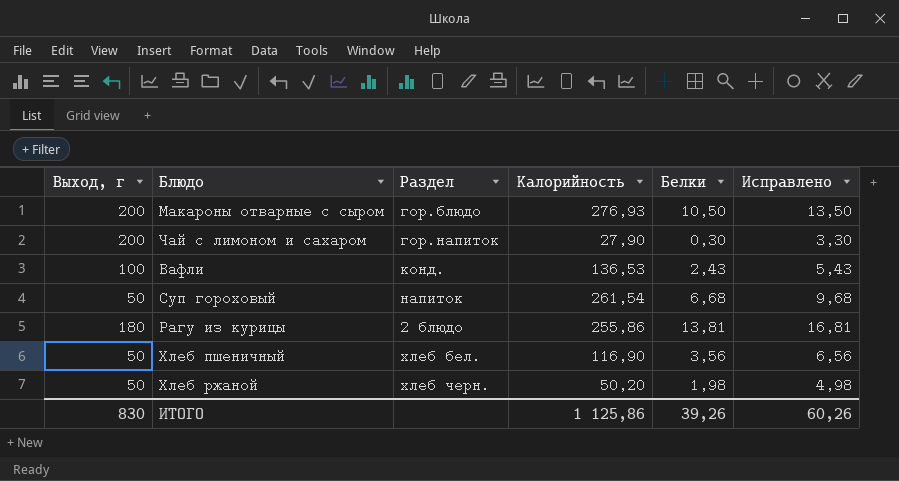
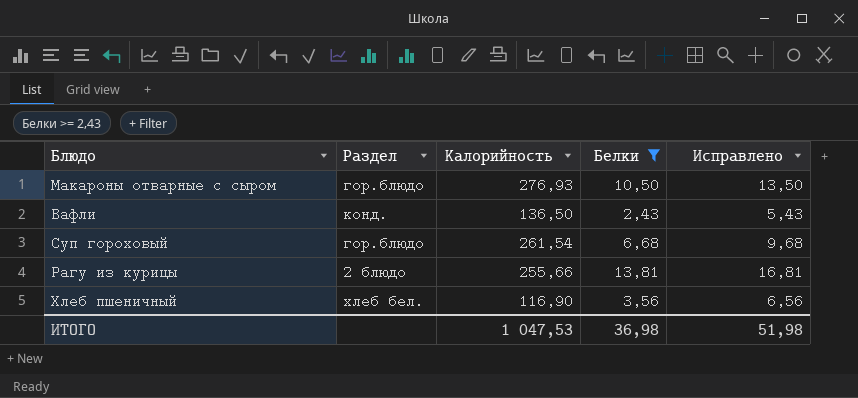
filter: none -> Белки >= 2,43
column Выход, г | position: 1 -> none
Вафли | Калорийность: 136,53 -> 136,50
Суп гороховый | Раздел: напиток -> гор.блюдо
Рагу из курицы | Калорийность: 255,86 -> 255,66
ИТОГО | Калорийность: 1 125,86 -> 1 047,53
ИТОГО | Белки: 39,26 -> 36,98
ИТОГО | Исправлено: 60,26 -> 51,98

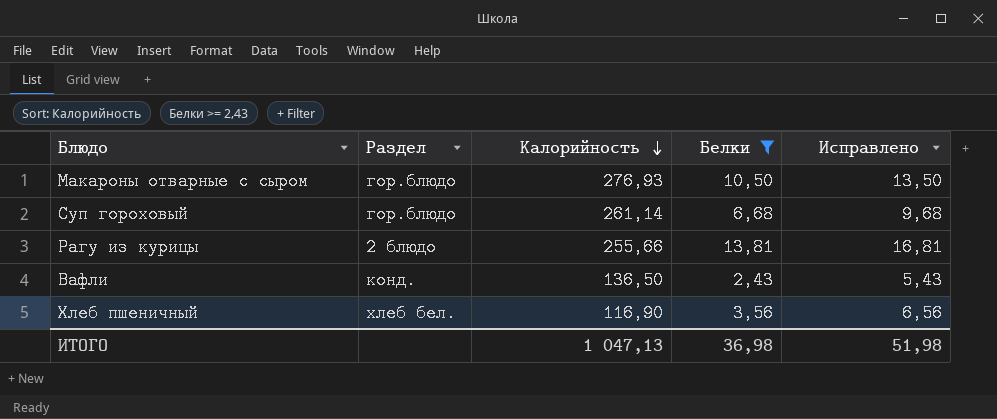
row order: none -> Калорийность descending
Суп гороховый | Калорийность: 261,54 -> 261,14
ИТОГО | Калорийность: 1 047,53 -> 1 047,13

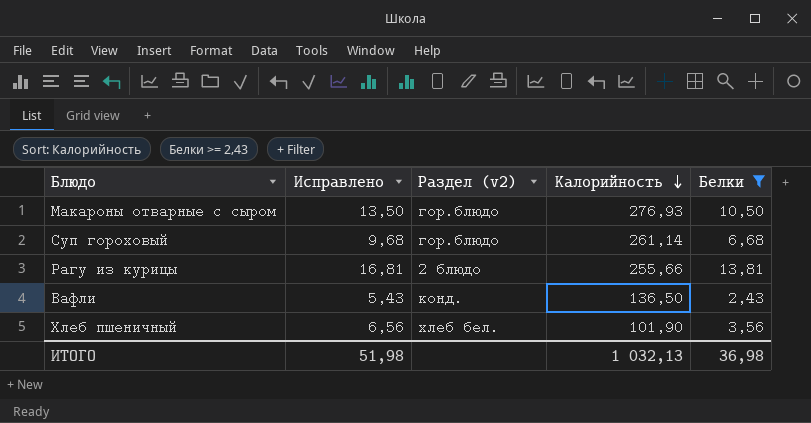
column Исправлено | position: 5 -> 2
column name: Раздел -> Раздел (v2)
Хлеб пшеничный | Калорийность: 116,90 -> 101,90
ИТОГО | Калорийность: 1 047,13 -> 1 032,13

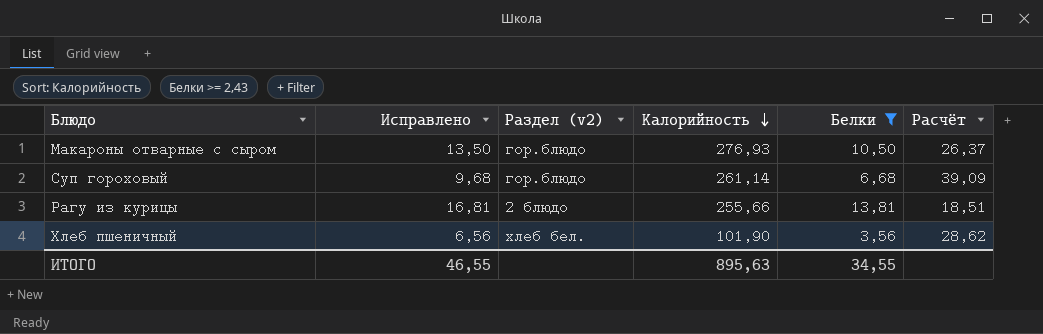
column Расчёт | formula: none -> [Калорийность] / [Белки]
row Вафли: 5,43 | конд. | 136,50 | 2,43 -> none
ИТОГО | Исправлено: 51,98 -> 46,55
ИТОГО | Калорийность: 1 032,13 -> 895,63
ИТОГО | Белки: 36,98 -> 34,55

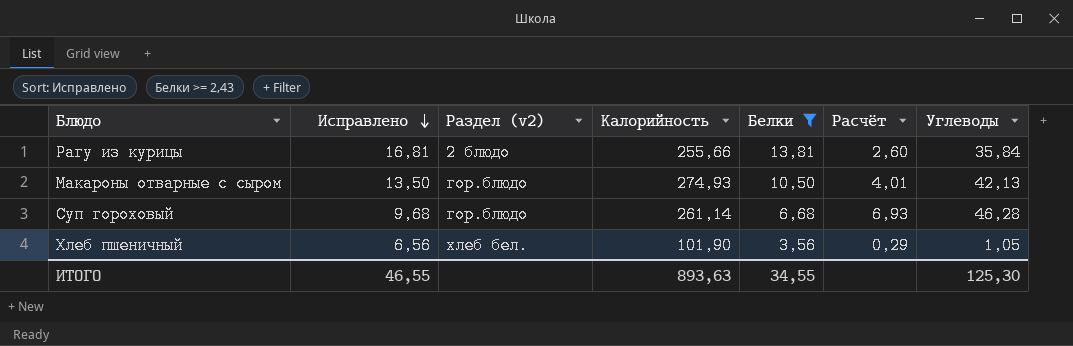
row order: Калорийность descending -> Исправлено descending
column Расчёт | formula: [Калорийность] / [Белки] -> [Углеводы] / [Белки]
column Углеводы | position: none -> 7
Макароны отварные с сыром | Калорийность: 276,93 -> 274,93
ИТОГО | Калорийность: 895,63 -> 893,63

